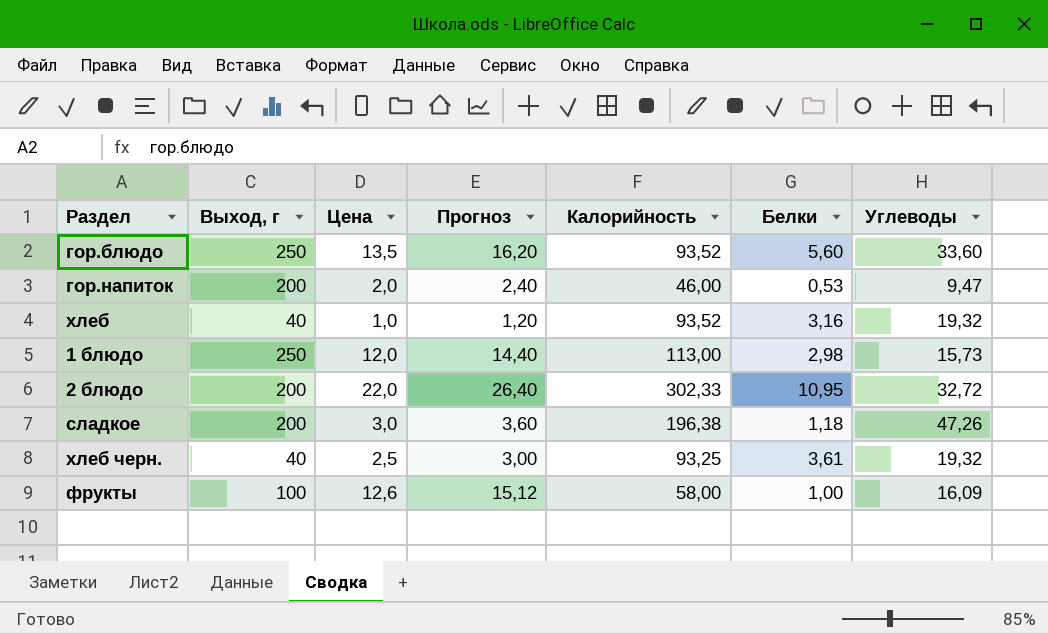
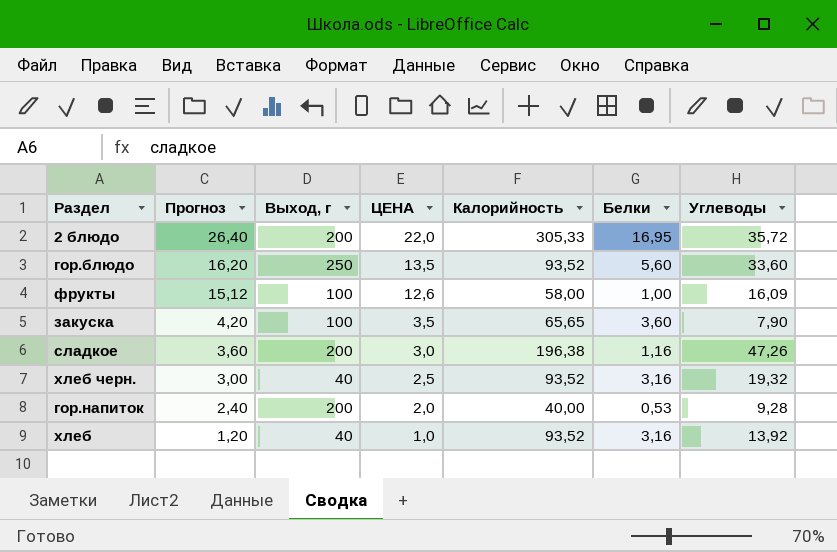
row order: none -> Прогноз descending
column Прогноз | position: 4 -> 2
column name: Цена -> ЦЕНА
row 1 блюдо: 250 | 12,0 | 14,40 | 113,00 | 2,98 | 15,73 -> none
2 блюдо | Калорийность: 302,33 -> 305,33
2 блюдо | Белки: 10,95 -> 16,95
2 блюдо | Углеводы: 32,72 -> 35,72
row закуска: none -> 4,20 | 100 | 3,5 | 65,65 | 3,60 | 7,90
сладкое | Белки: 1,18 -> 1,16
хлеб черн. | Калорийность: 93,25 -> 93,52
хлеб черн. | Белки: 3,61 -> 3,16
гор.напиток | Калорийность: 46,00 -> 40,00
гор.напиток | Углеводы: 9,47 -> 9,28
хлеб | Углеводы: 19,32 -> 13,92

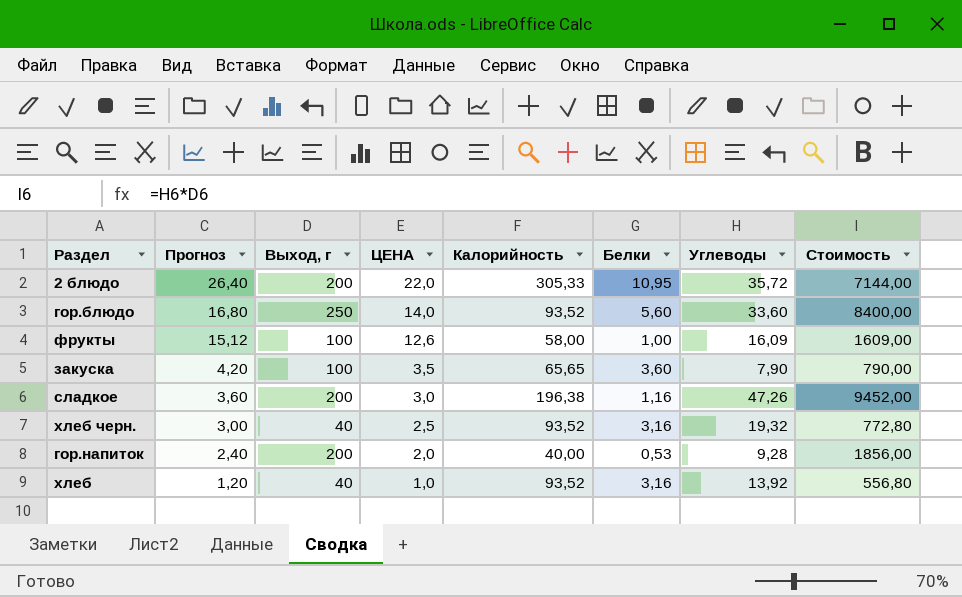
column Стоимость | formula: none -> [Выход, г] * [Углеводы]
2 блюдо | Белки: 16,95 -> 10,95
гор.блюдо | Прогноз: 16,20 -> 16,80
гор.блюдо | ЦЕНА: 13,5 -> 14,0

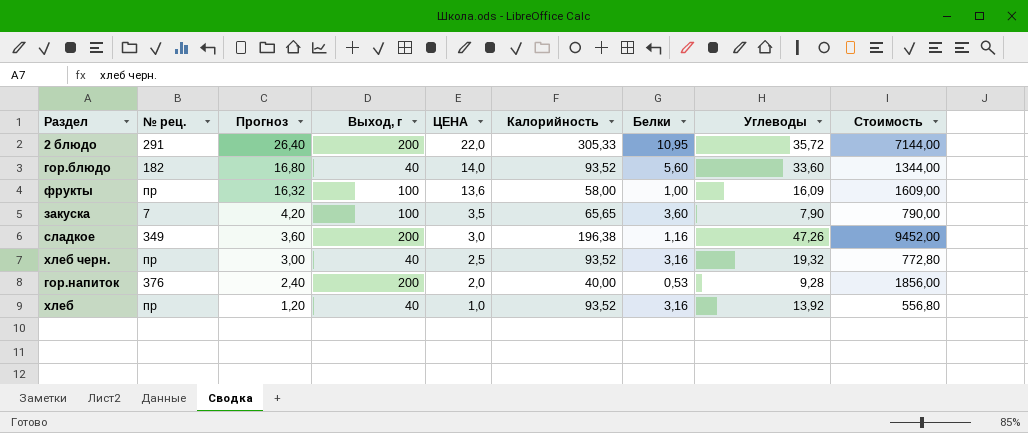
column № рец. | position: none -> 2
гор.блюдо | Выход, г: 250 -> 40
гор.блюдо | Стоимость: 8400,00 -> 1344,00
фрукты | Прогноз: 15,12 -> 16,32
фрукты | ЦЕНА: 12,6 -> 13,6

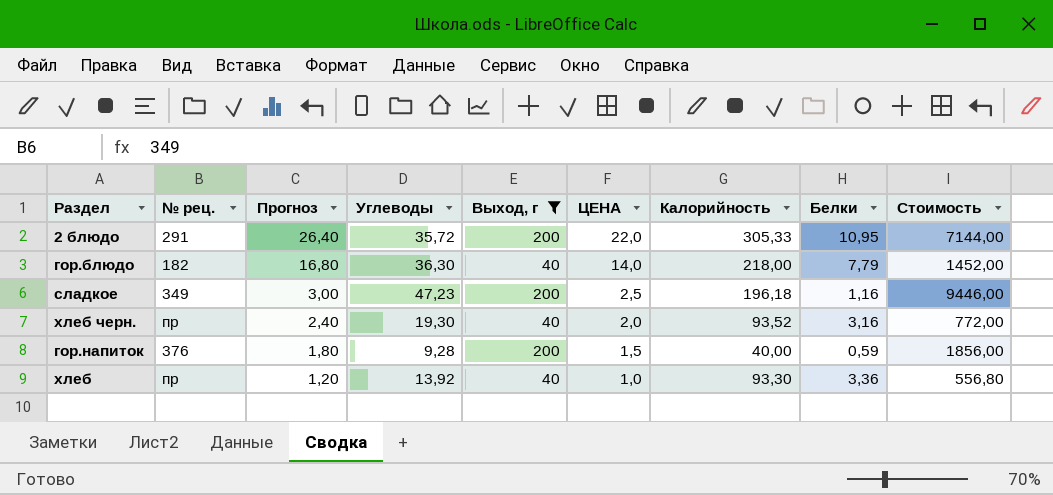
filter: none -> Выход, г != 100
column Углеводы | position: 8 -> 4
гор.блюдо | Углеводы: 33,60 -> 36,30
гор.блюдо | Калорийность: 93,52 -> 218,00
гор.блюдо | Белки: 5,60 -> 7,79
гор.блюдо | Стоимость: 1344,00 -> 1452,00
сладкое | Прогноз: 3,60 -> 3,00
сладкое | Углеводы: 47,26 -> 47,23
сладкое | ЦЕНА: 3,0 -> 2,5
сладкое | Калорийность: 196,38 -> 196,18
сладкое | Стоимость: 9452,00 -> 9446,00
хлеб черн. | Прогноз: 3,00 -> 2,40
хлеб черн. | Углеводы: 19,32 -> 19,30
хлеб черн. | ЦЕНА: 2,5 -> 2,0
хлеб черн. | Стоимость: 772,80 -> 772,00
гор.напиток | Прогноз: 2,40 -> 1,80
гор.напиток | ЦЕНА: 2,0 -> 1,5
гор.напиток | Белки: 0,53 -> 0,59
хлеб | Калорийность: 93,52 -> 93,30
хлеб | Белки: 3,16 -> 3,36

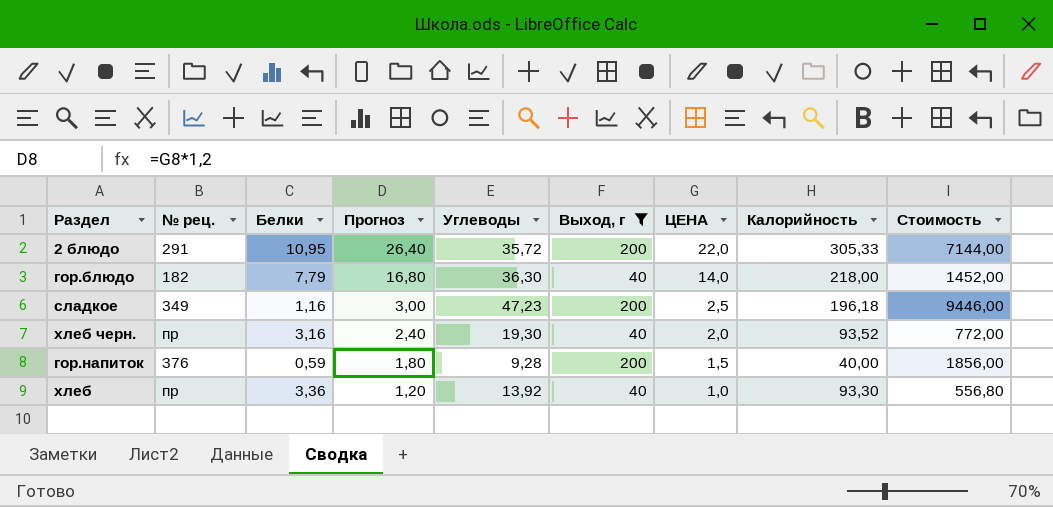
column Белки | position: 8 -> 3

